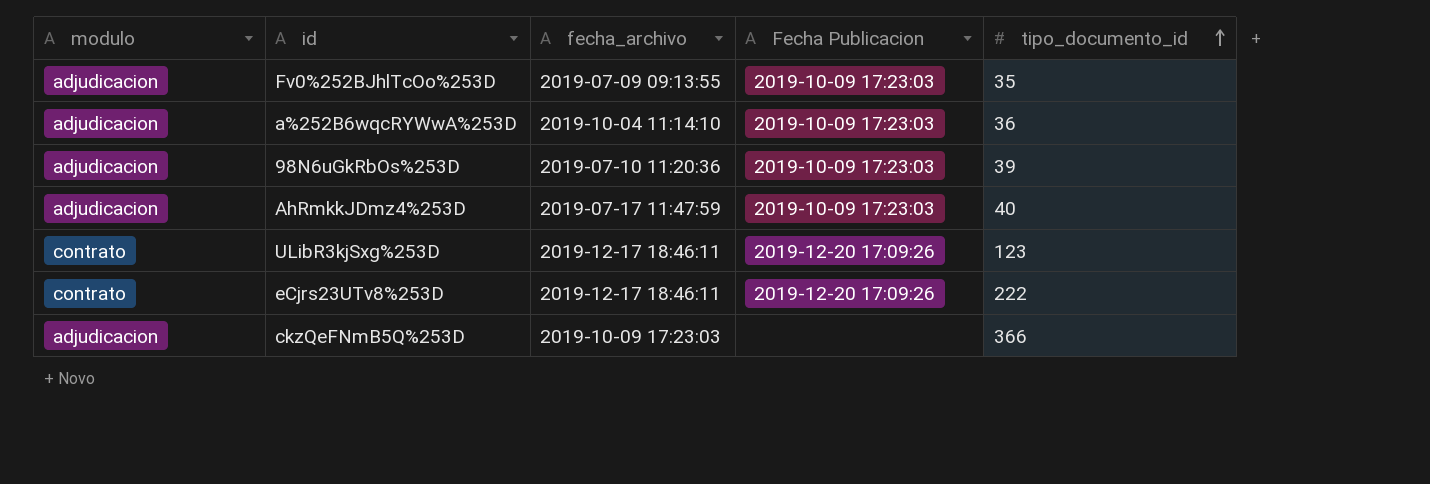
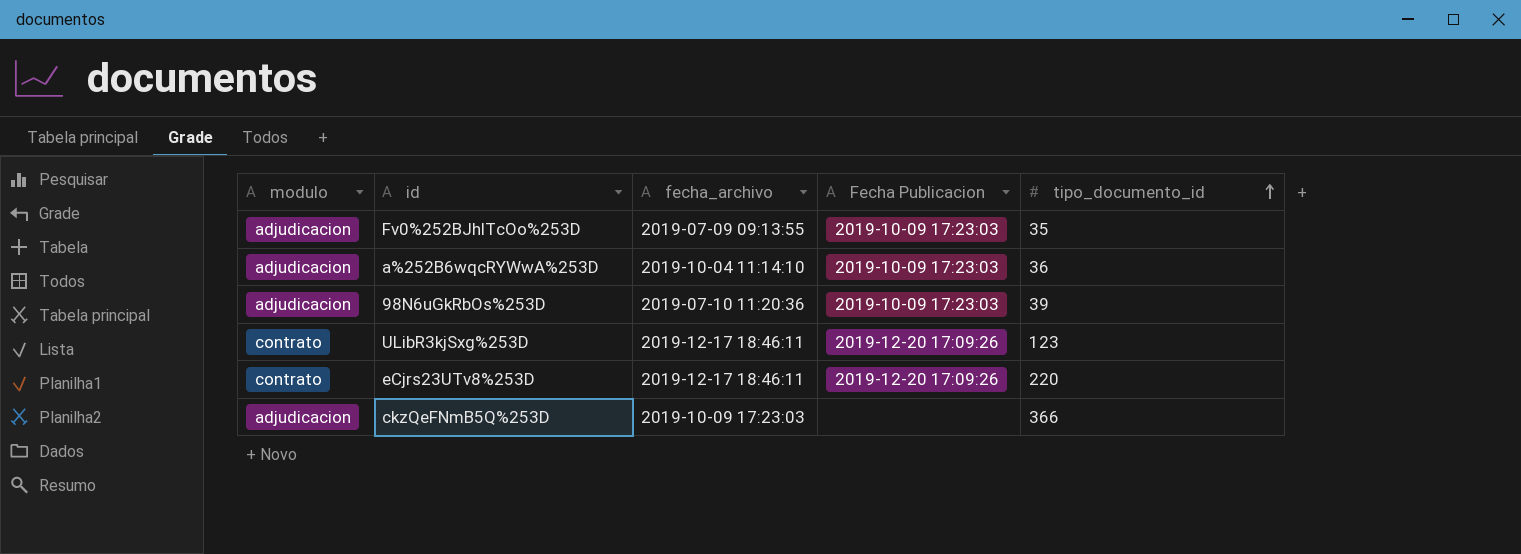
row AhRmkkJDmz4%253D: adjudicacion | 2019-07-17 11:47:59 | 2019-10-09 17:23:03 | 40 -> none
eCjrs23UTv8%253D | tipo_documento_id: 222 -> 220

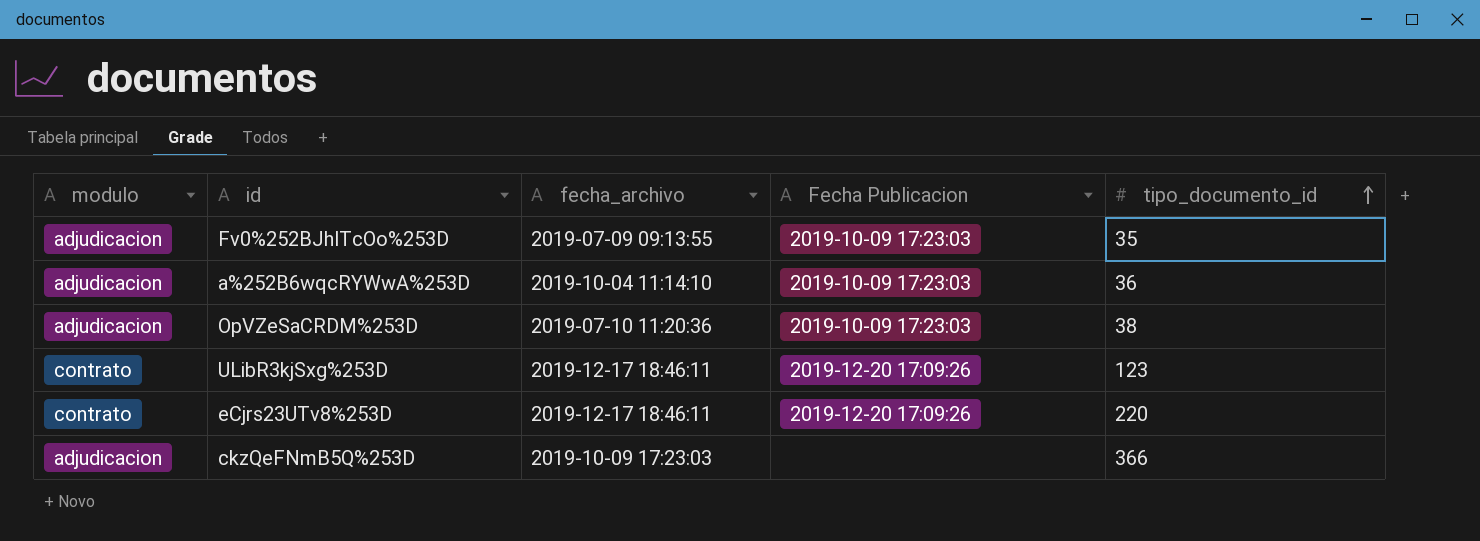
row 98N6uGkRbOs%253D: adjudicacion | 2019-07-10 11:20:36 | 2019-10-09 17:23:03 | 39 -> none
row OpVZeSaCRDM%253D: none -> adjudicacion | 2019-07-10 11:20:36 | 2019-10-09 17:23:03 | 38

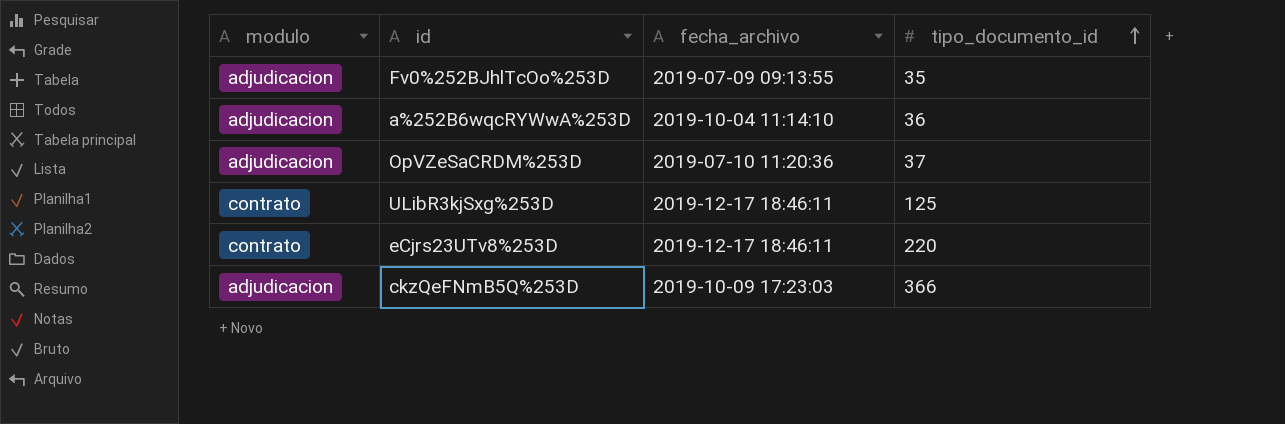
column Fecha Publicacion | position: 4 -> none
OpVZeSaCRDM%253D | tipo_documento_id: 38 -> 37
ULibR3kjSxg%253D | tipo_documento_id: 123 -> 125

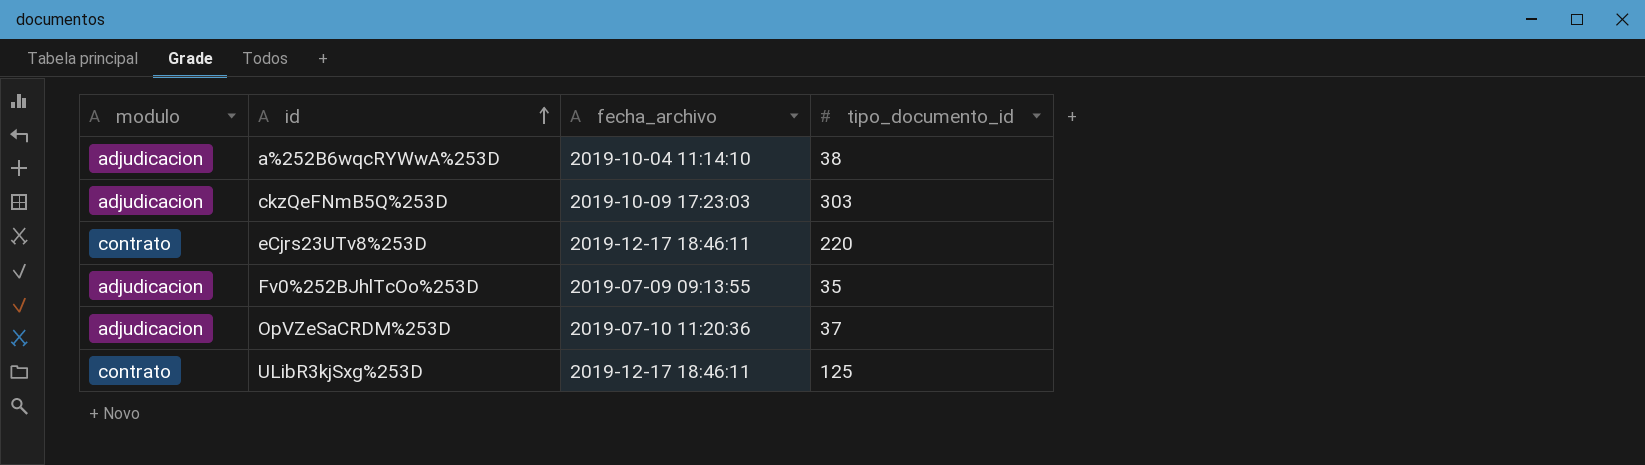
row order: tipo_documento_id ascending -> id ascending
a%252B6wqcRYWwA%253D | tipo_documento_id: 36 -> 38
ckzQeFNmB5Q%253D | tipo_documento_id: 366 -> 303

